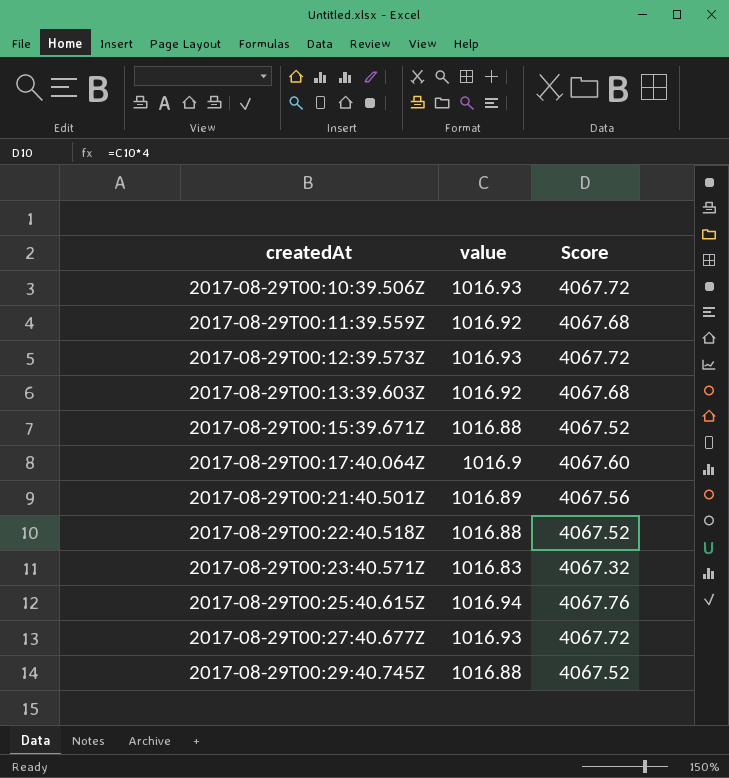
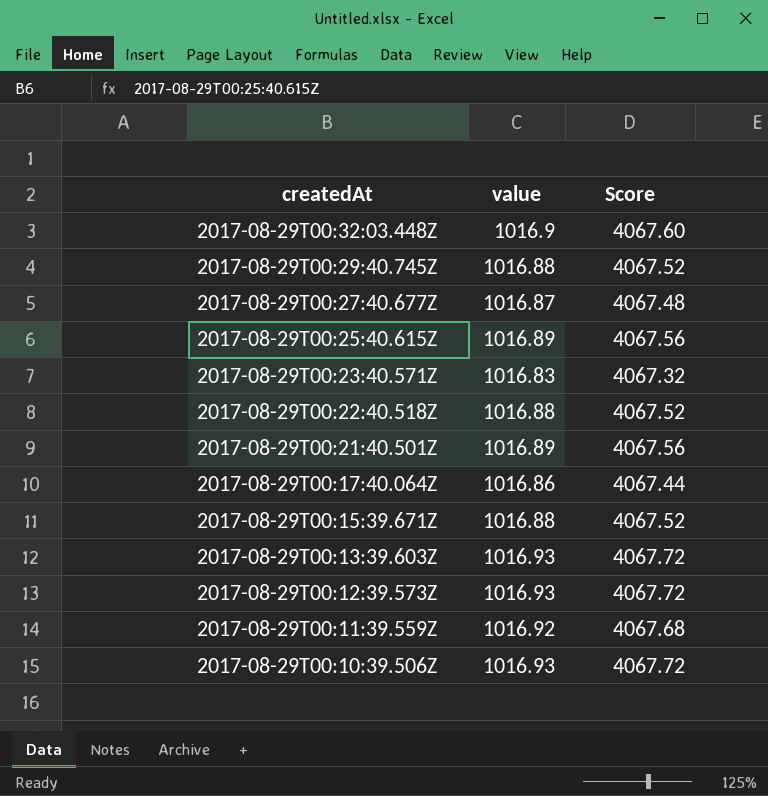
row order: createdAt ascending -> createdAt descending
row 2017-08-29T00:32:03.448Z: none -> 1016.9 | 4067.60
2017-08-29T00:27:40.677Z | value: 1016.93 -> 1016.87
2017-08-29T00:27:40.677Z | Score: 4067.72 -> 4067.48
2017-08-29T00:25:40.615Z | value: 1016.94 -> 1016.89
2017-08-29T00:25:40.615Z | Score: 4067.76 -> 4067.56
2017-08-29T00:17:40.064Z | value: 1016.9 -> 1016.86
2017-08-29T00:17:40.064Z | Score: 4067.60 -> 4067.44
2017-08-29T00:13:39.603Z | value: 1016.92 -> 1016.93
2017-08-29T00:13:39.603Z | Score: 4067.68 -> 4067.72

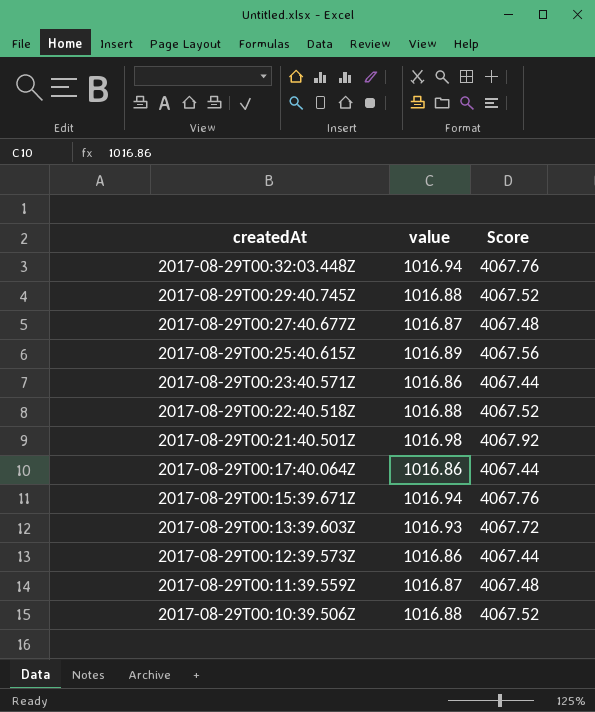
2017-08-29T00:32:03.448Z | value: 1016.9 -> 1016.94
2017-08-29T00:32:03.448Z | Score: 4067.60 -> 4067.76
2017-08-29T00:23:40.571Z | value: 1016.83 -> 1016.86
2017-08-29T00:23:40.571Z | Score: 4067.32 -> 4067.44
2017-08-29T00:21:40.501Z | value: 1016.89 -> 1016.98
2017-08-29T00:21:40.501Z | Score: 4067.56 -> 4067.92
2017-08-29T00:15:39.671Z | value: 1016.88 -> 1016.94
2017-08-29T00:15:39.671Z | Score: 4067.52 -> 4067.76
2017-08-29T00:12:39.573Z | value: 1016.93 -> 1016.86
2017-08-29T00:12:39.573Z | Score: 4067.72 -> 4067.44
2017-08-29T00:11:39.559Z | value: 1016.92 -> 1016.87
2017-08-29T00:11:39.559Z | Score: 4067.68 -> 4067.48
2017-08-29T00:10:39.506Z | value: 1016.93 -> 1016.88
2017-08-29T00:10:39.506Z | Score: 4067.72 -> 4067.52

